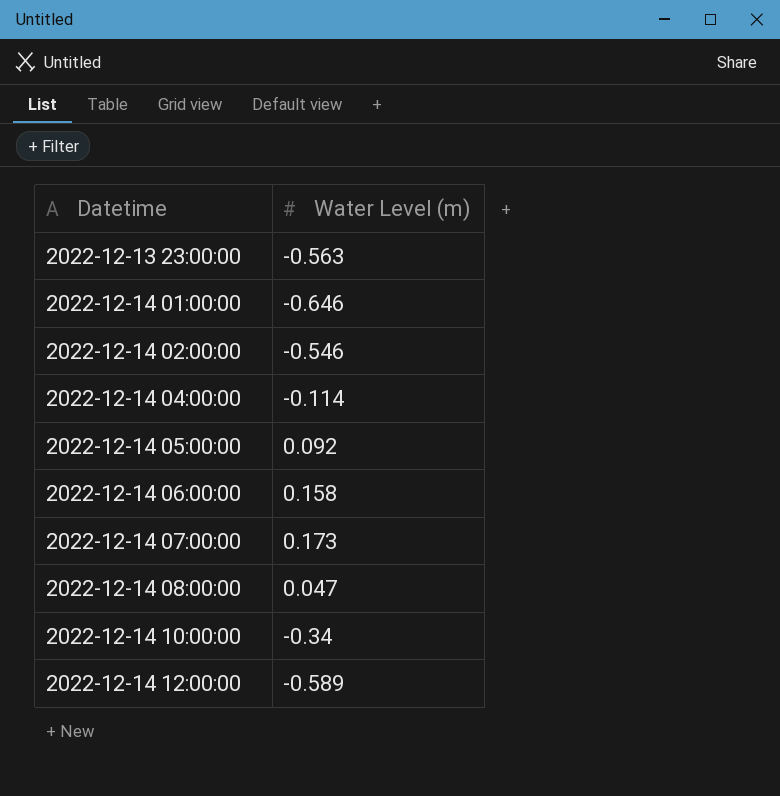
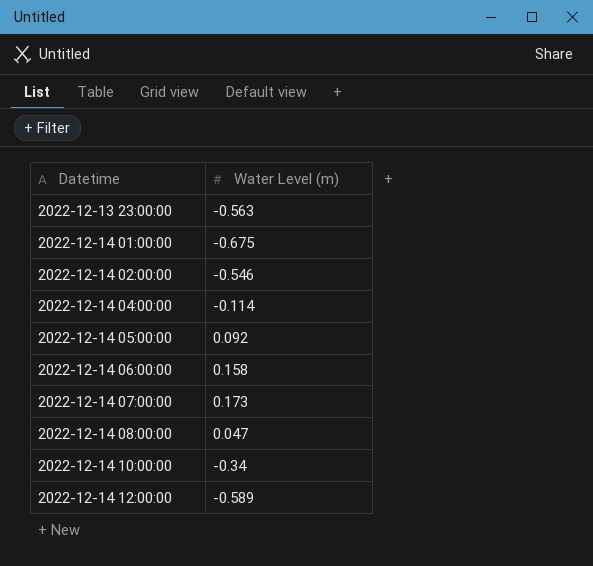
2022-12-14 01:00:00 | Water Level (m): -0.646 -> -0.675

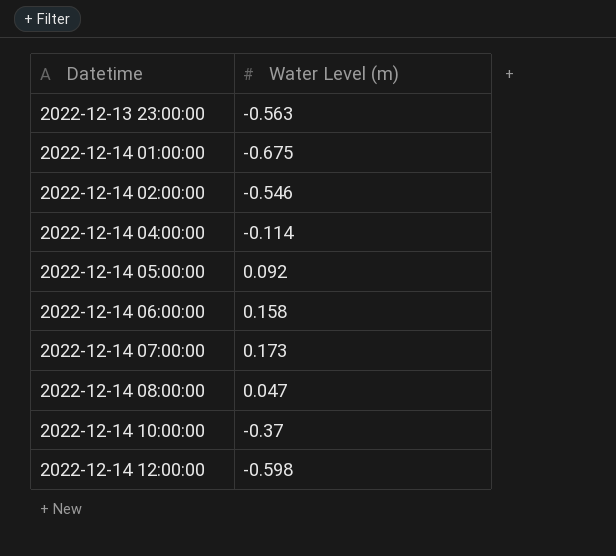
2022-12-14 10:00:00 | Water Level (m): -0.34 -> -0.37
2022-12-14 12:00:00 | Water Level (m): -0.589 -> -0.598

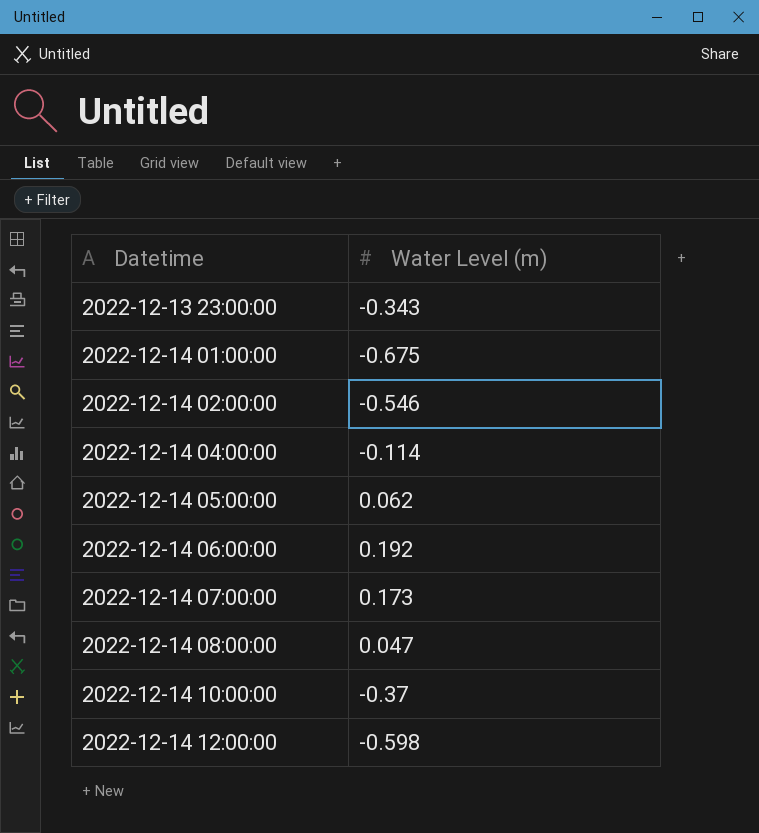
2022-12-13 23:00:00 | Water Level (m): -0.563 -> -0.343
2022-12-14 05:00:00 | Water Level (m): 0.092 -> 0.062
2022-12-14 06:00:00 | Water Level (m): 0.158 -> 0.192

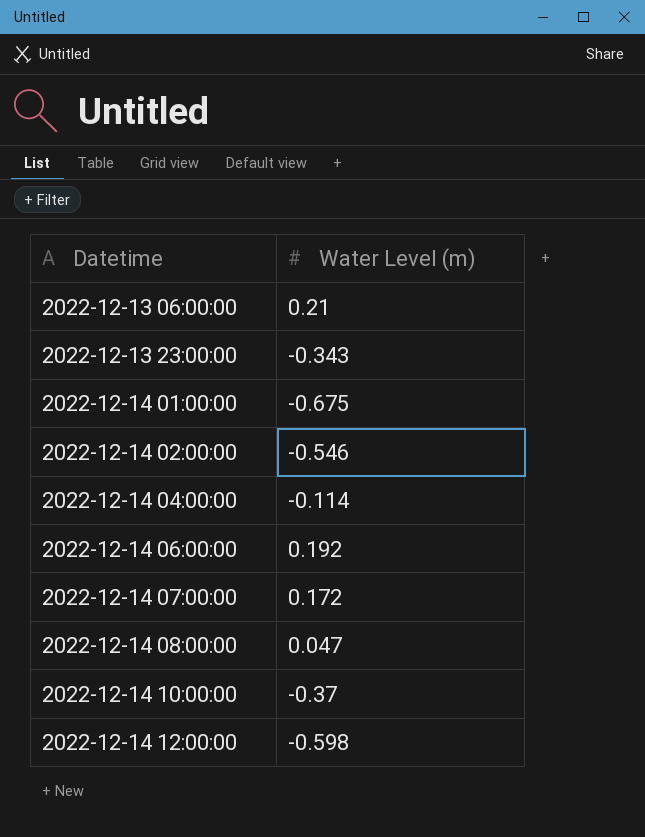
row 2022-12-14 05:00:00: 0.062 -> none
row 2022-12-13 06:00:00: none -> 0.21
2022-12-14 07:00:00 | Water Level (m): 0.173 -> 0.172

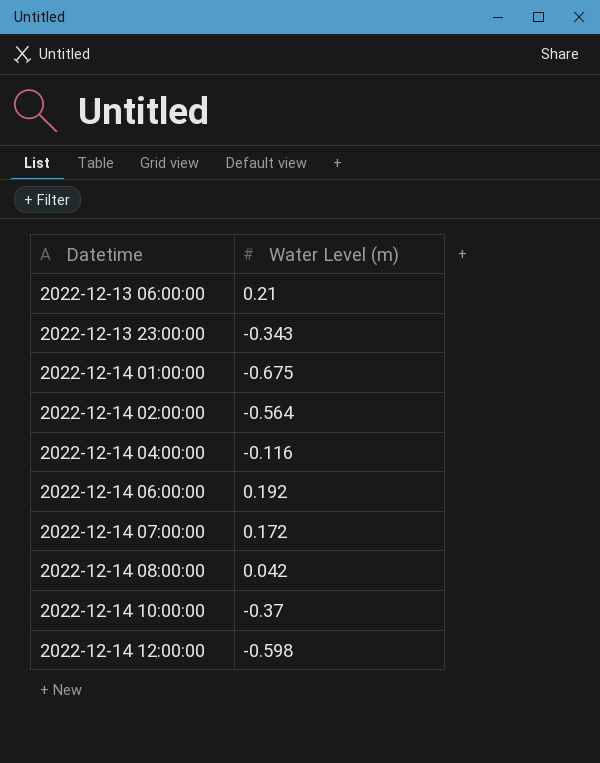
2022-12-14 02:00:00 | Water Level (m): -0.546 -> -0.564
2022-12-14 04:00:00 | Water Level (m): -0.114 -> -0.116
2022-12-14 08:00:00 | Water Level (m): 0.047 -> 0.042

